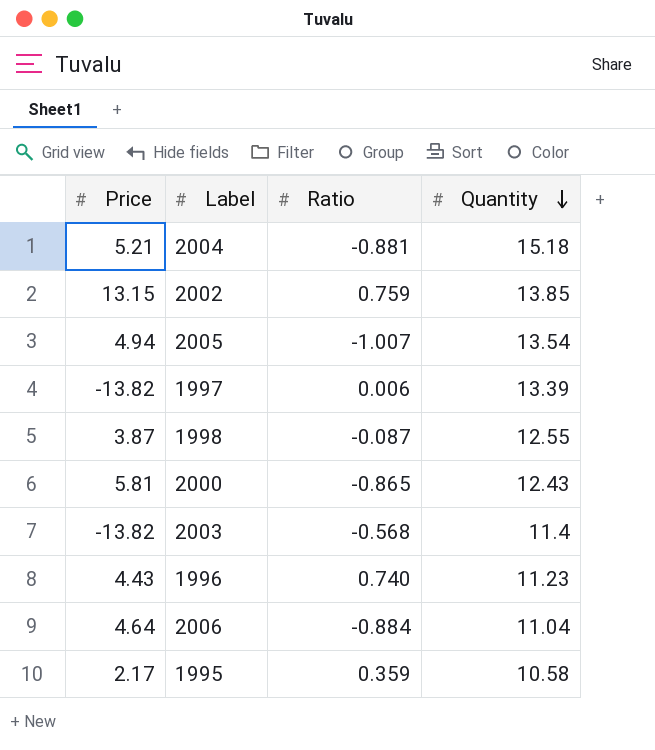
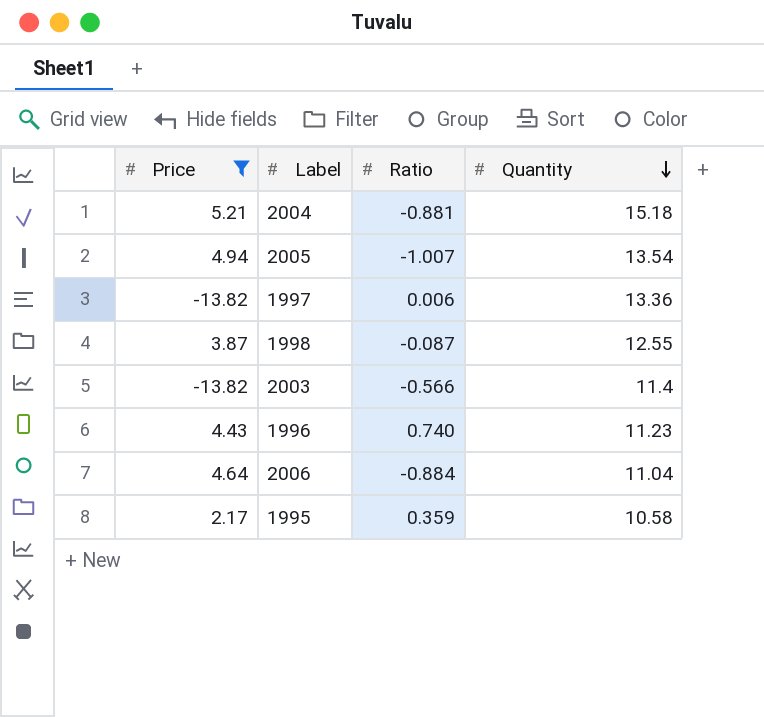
filter: none -> Price <= 5.21
1997 | Quantity: 13.39 -> 13.36
2003 | Ratio: -0.568 -> -0.566

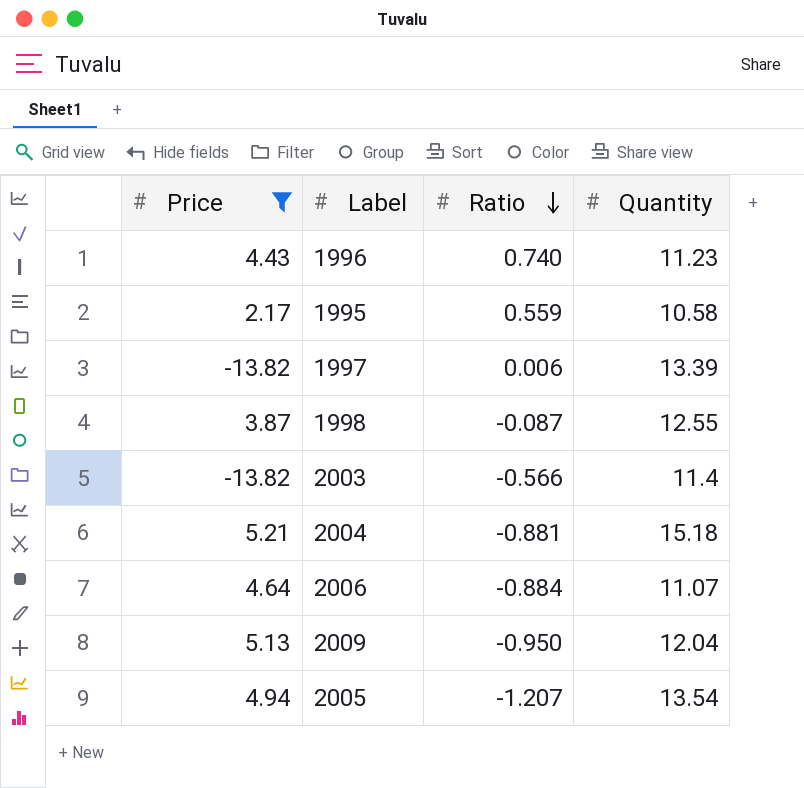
row order: Quantity descending -> Ratio descending
1995 | Ratio: 0.359 -> 0.559
1997 | Quantity: 13.36 -> 13.39
2006 | Quantity: 11.04 -> 11.07
row 2009: none -> 5.13 | -0.950 | 12.04
2005 | Ratio: -1.007 -> -1.207

